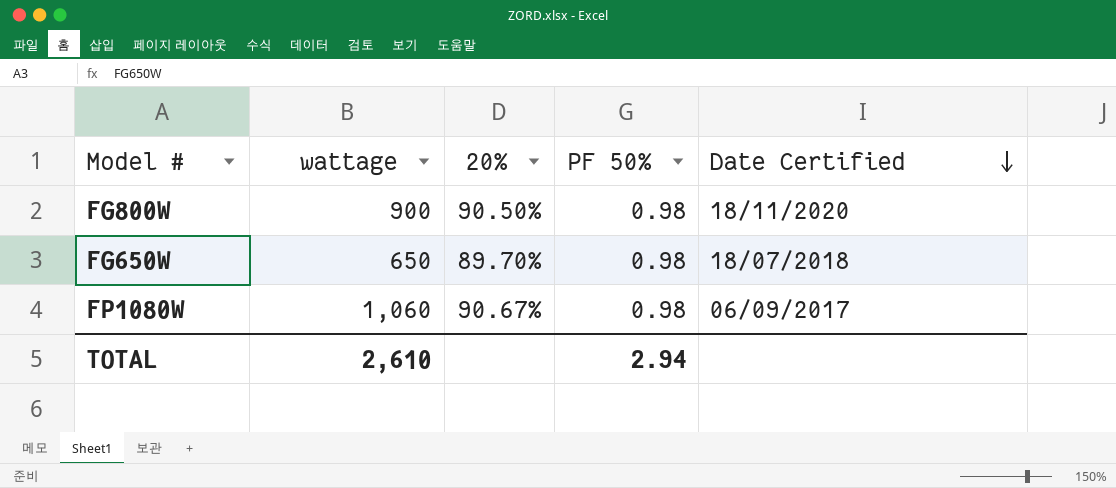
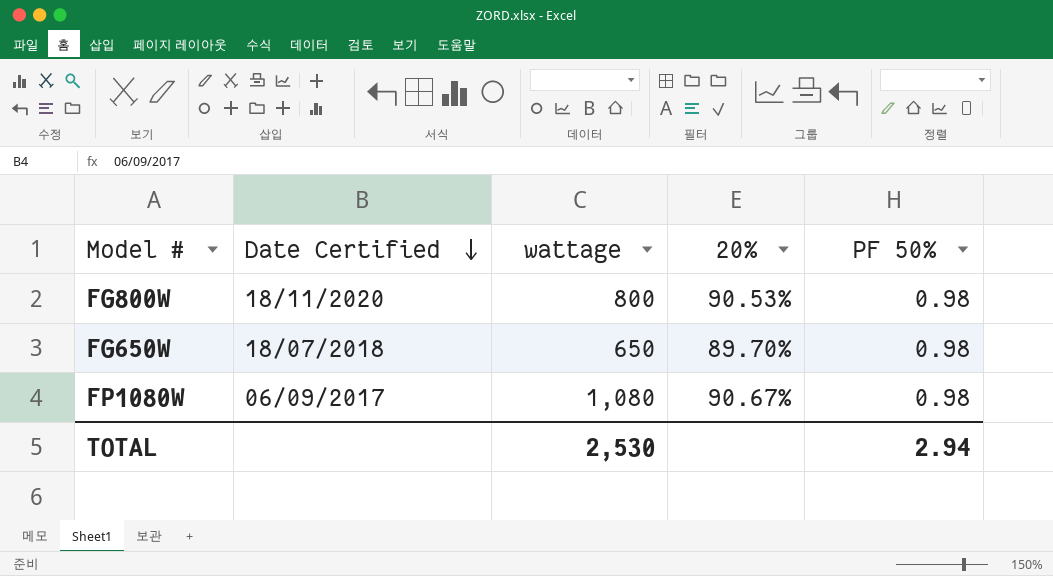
column Date Certified | position: 5 -> 2
FG800W | wattage: 900 -> 800
FG800W | 20%: 90.50% -> 90.53%
FP1080W | wattage: 1,060 -> 1,080
TOTAL | wattage: 2,610 -> 2,530

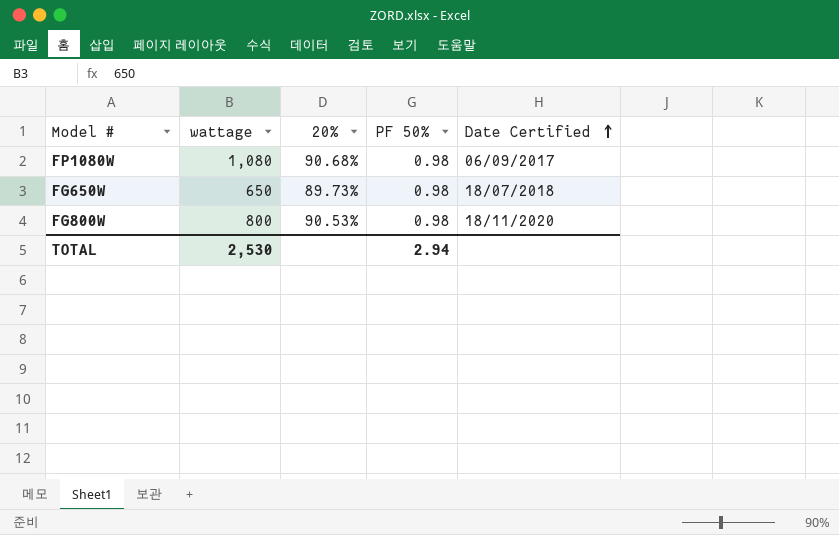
row order: Date Certified descending -> Date Certified ascending
column Date Certified | position: 2 -> 5
FP1080W | 20%: 90.67% -> 90.68%
FG650W | 20%: 89.70% -> 89.73%

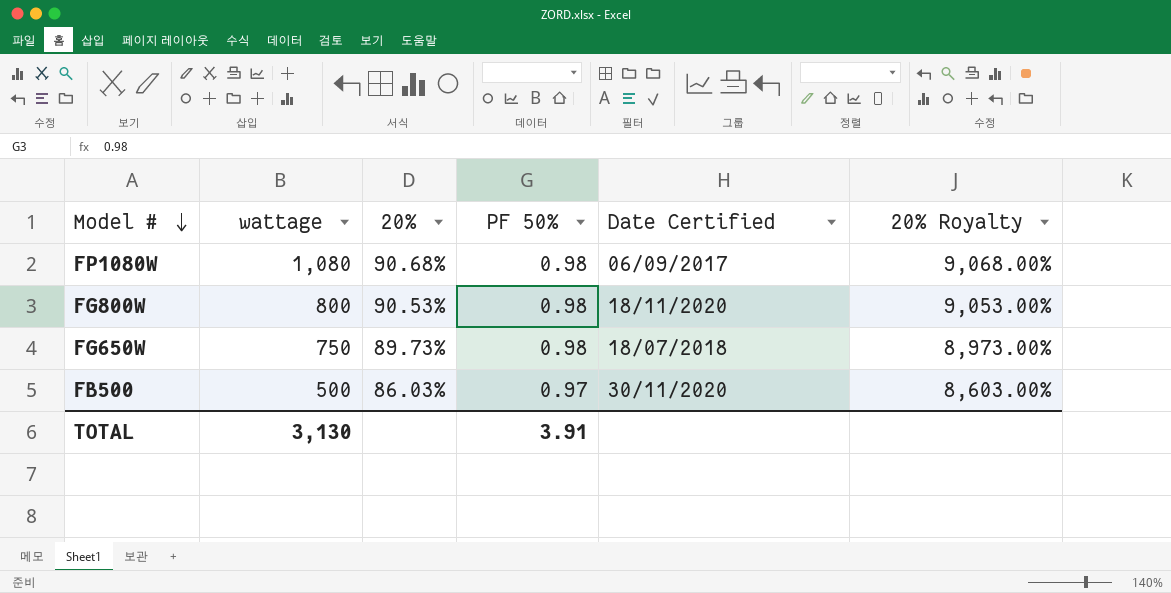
row order: Date Certified ascending -> Model # descending
column 20% Royalty | formula: none -> [20%] * 100
FG650W | wattage: 650 -> 750
row FB500: none -> 500 | 86.03% | 0.97 | 30/11/2020 | 8,603.00%
TOTAL | wattage: 2,530 -> 3,130
TOTAL | PF 50%: 2.94 -> 3.91

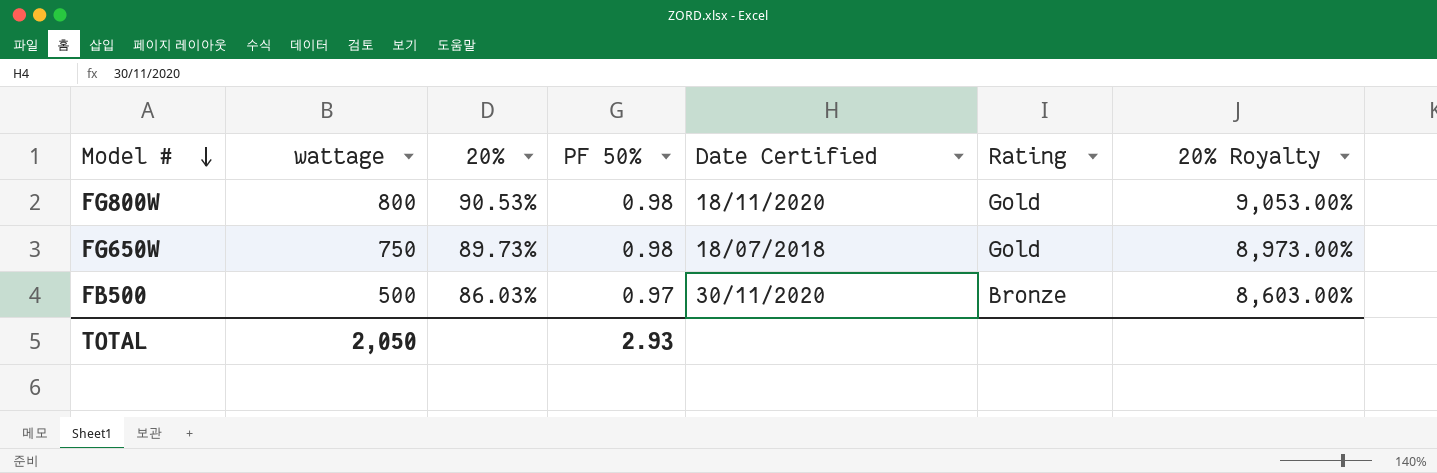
column Rating | position: none -> 6
row FP1080W: 1,080 | 90.68% | 0.98 | 06/09/2017 | 9,068.00% -> none
TOTAL | wattage: 3,130 -> 2,050
TOTAL | PF 50%: 3.91 -> 2.93

